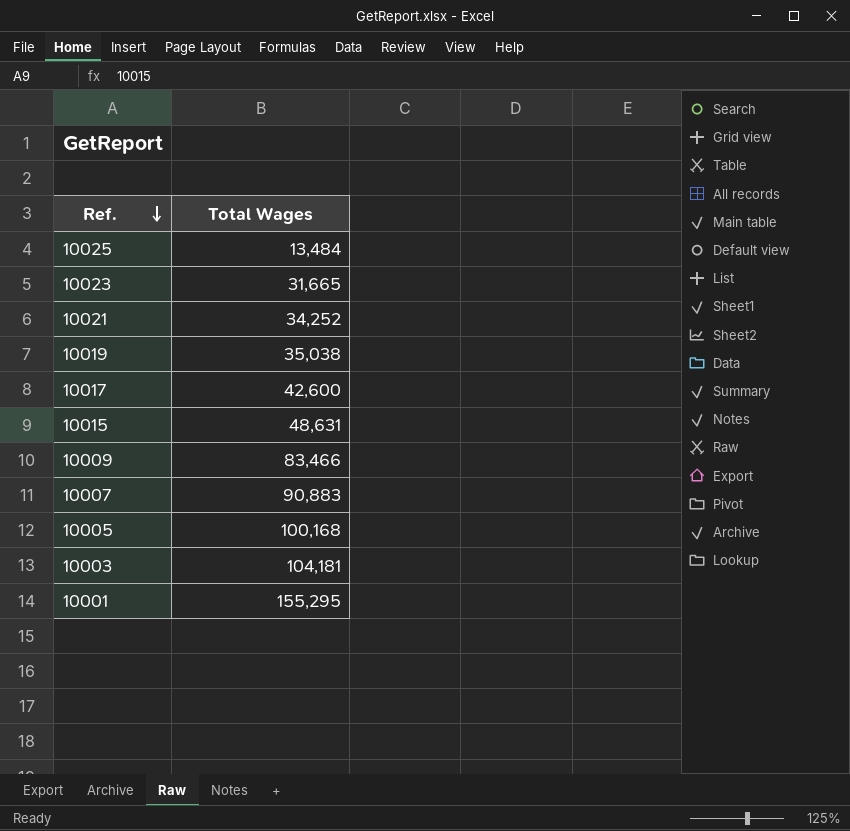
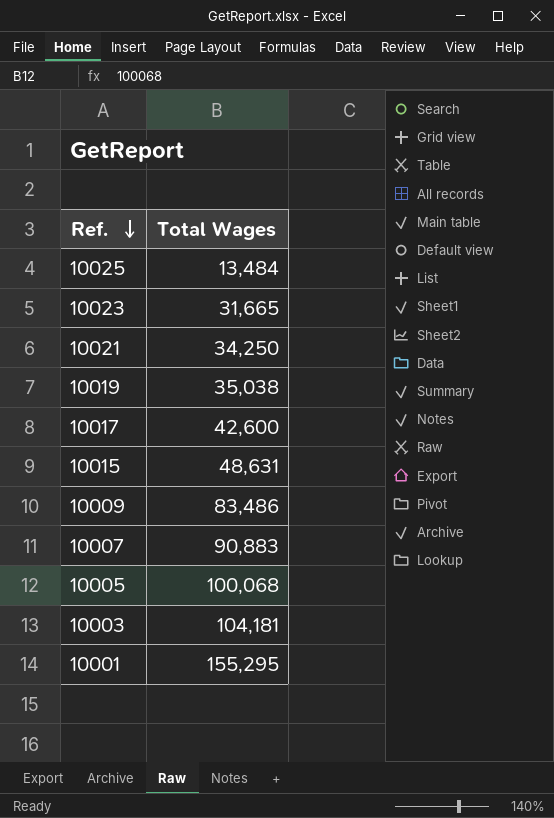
10021 | Total Wages: 34,252 -> 34,250
10009 | Total Wages: 83,466 -> 83,486
10005 | Total Wages: 100,168 -> 100,068

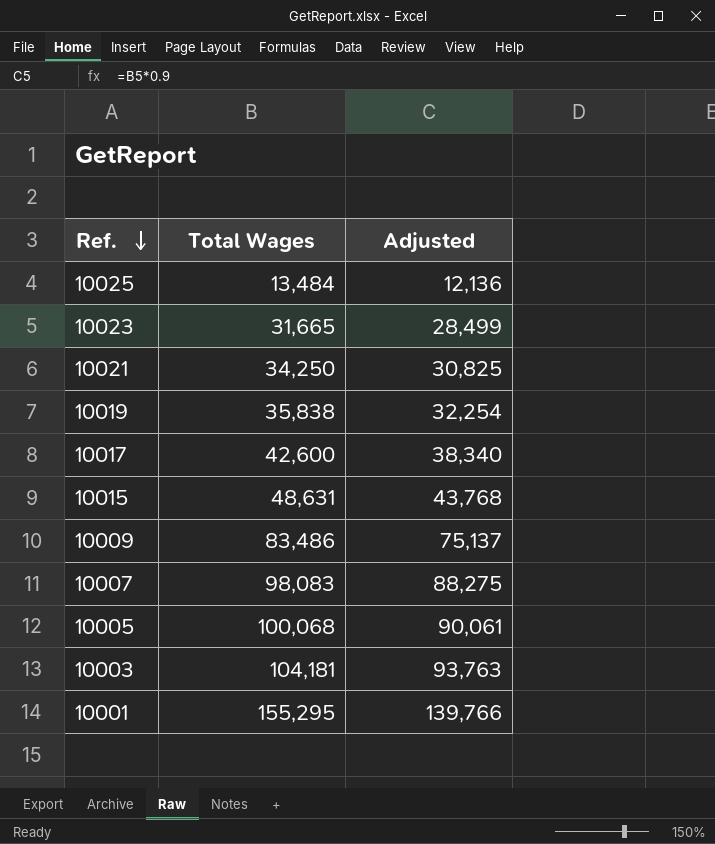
column Adjusted | formula: none -> [Total Wages] * 0.9
10019 | Total Wages: 35,038 -> 35,838
10007 | Total Wages: 90,883 -> 98,083

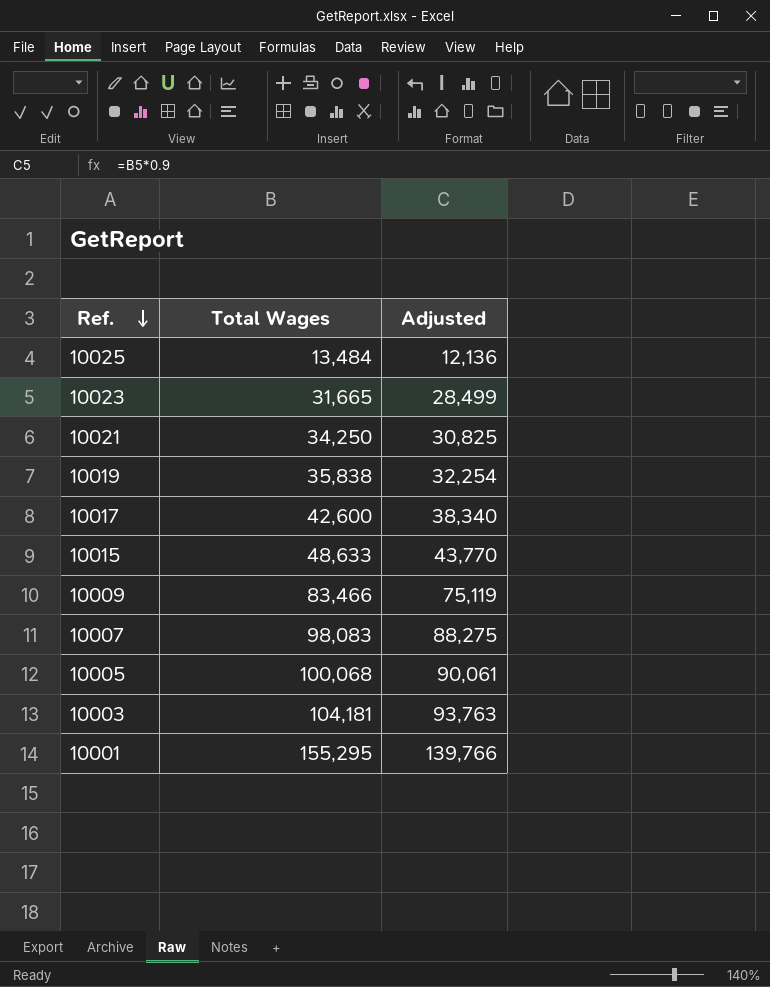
10015 | Total Wages: 48,631 -> 48,633
10015 | Adjusted: 43,768 -> 43,770
10009 | Total Wages: 83,486 -> 83,466
10009 | Adjusted: 75,137 -> 75,119

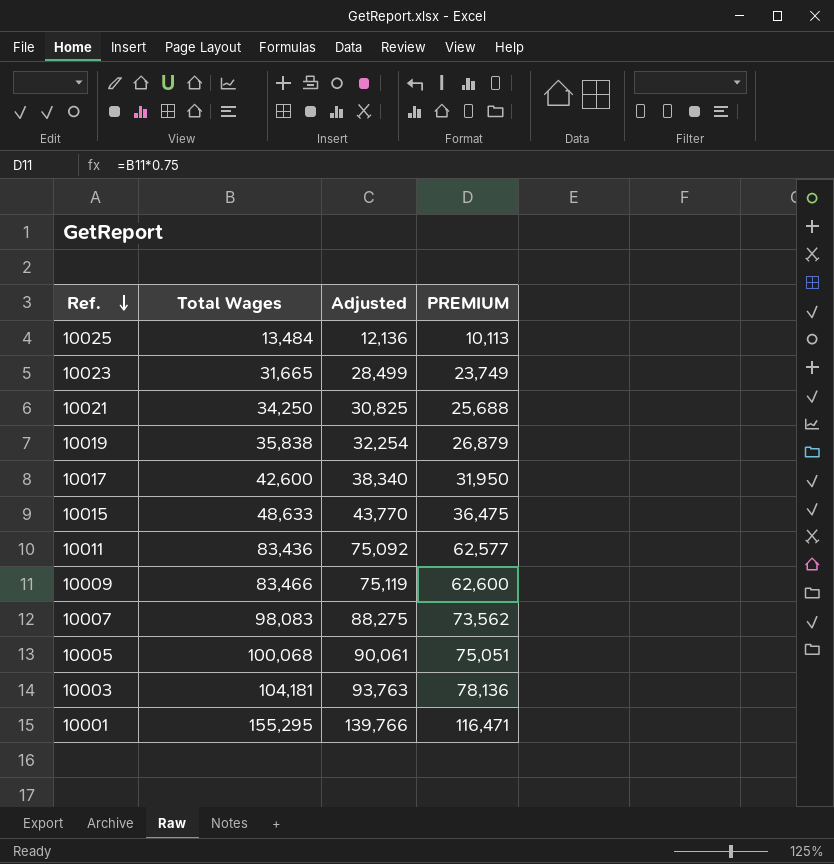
column PREMIUM | formula: none -> [Total Wages] * 0.75
row 10011: none -> 83,436 | 75,092 | 62,577

